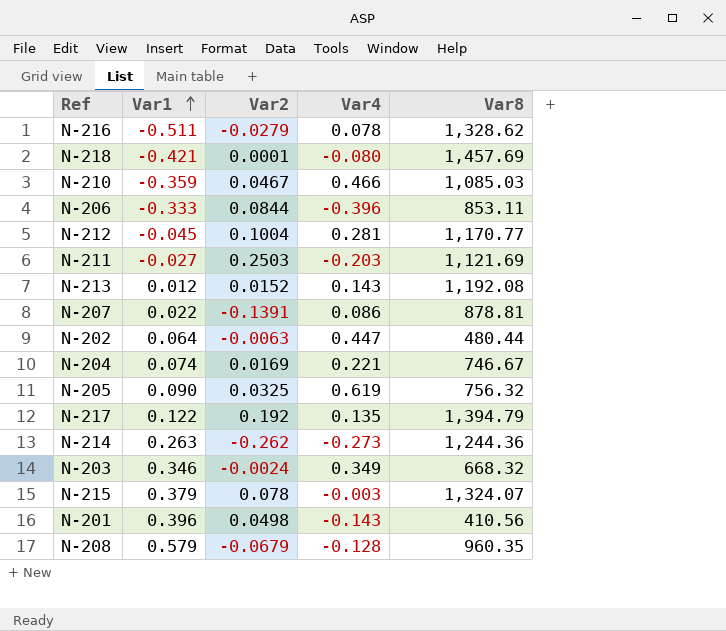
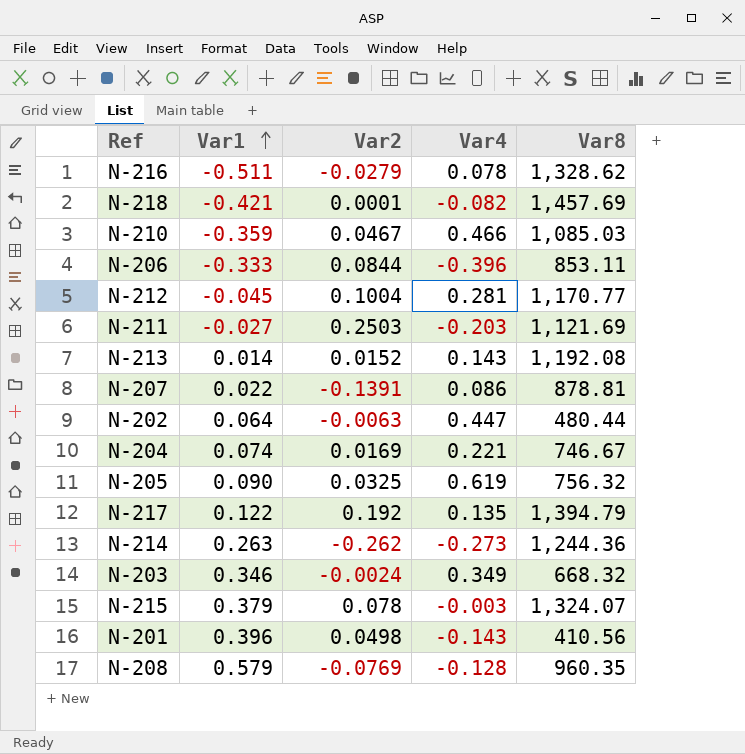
N-218 | Var4: -0.080 -> -0.082
N-213 | Var1: 0.012 -> 0.014
N-208 | Var2: -0.0679 -> -0.0769

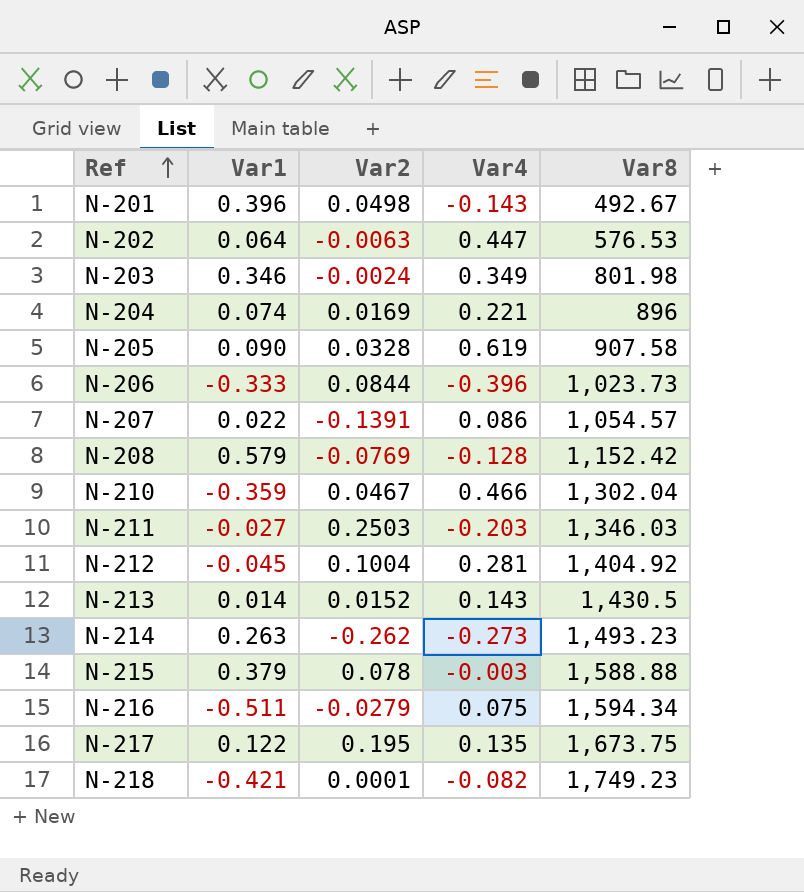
row order: Var1 ascending -> Ref ascending
N-201 | Var8: 410.56 -> 492.67
N-202 | Var8: 480.44 -> 576.53
N-203 | Var8: 668.32 -> 801.98
N-204 | Var8: 746.67 -> 896
N-205 | Var2: 0.0325 -> 0.0328
N-205 | Var8: 756.32 -> 907.58
N-206 | Var8: 853.11 -> 1,023.73
N-207 | Var8: 878.81 -> 1,054.57
N-208 | Var8: 960.35 -> 1,152.42
N-210 | Var8: 1,085.03 -> 1,302.04
N-211 | Var8: 1,121.69 -> 1,346.03
N-212 | Var8: 1,170.77 -> 1,404.92
N-213 | Var8: 1,192.08 -> 1,430.5
N-214 | Var8: 1,244.36 -> 1,493.23
N-215 | Var8: 1,324.07 -> 1,588.88
N-216 | Var4: 0.078 -> 0.075
N-216 | Var8: 1,328.62 -> 1,594.34
N-217 | Var2: 0.192 -> 0.195
N-217 | Var8: 1,394.79 -> 1,673.75
N-218 | Var8: 1,457.69 -> 1,749.23

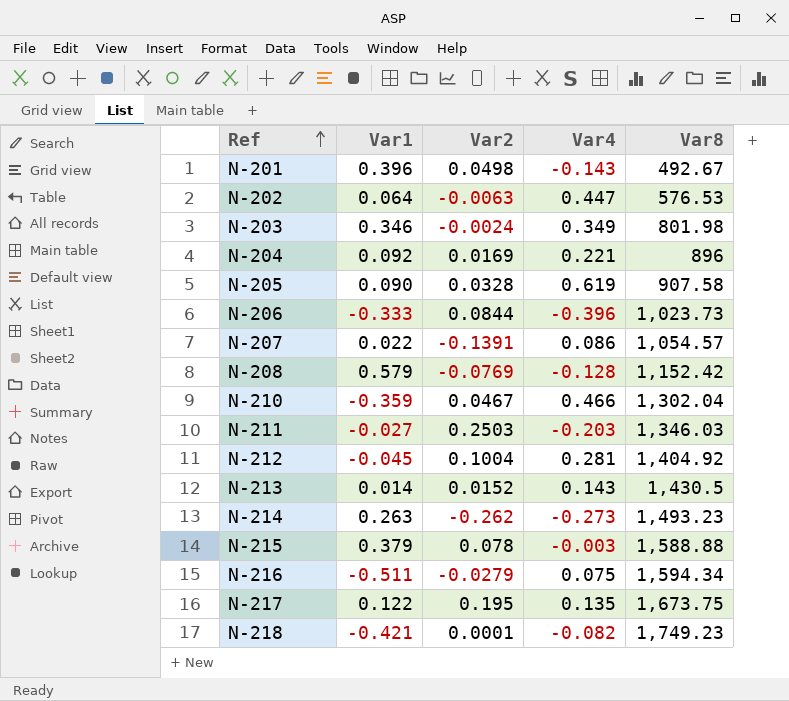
N-204 | Var1: 0.074 -> 0.092

